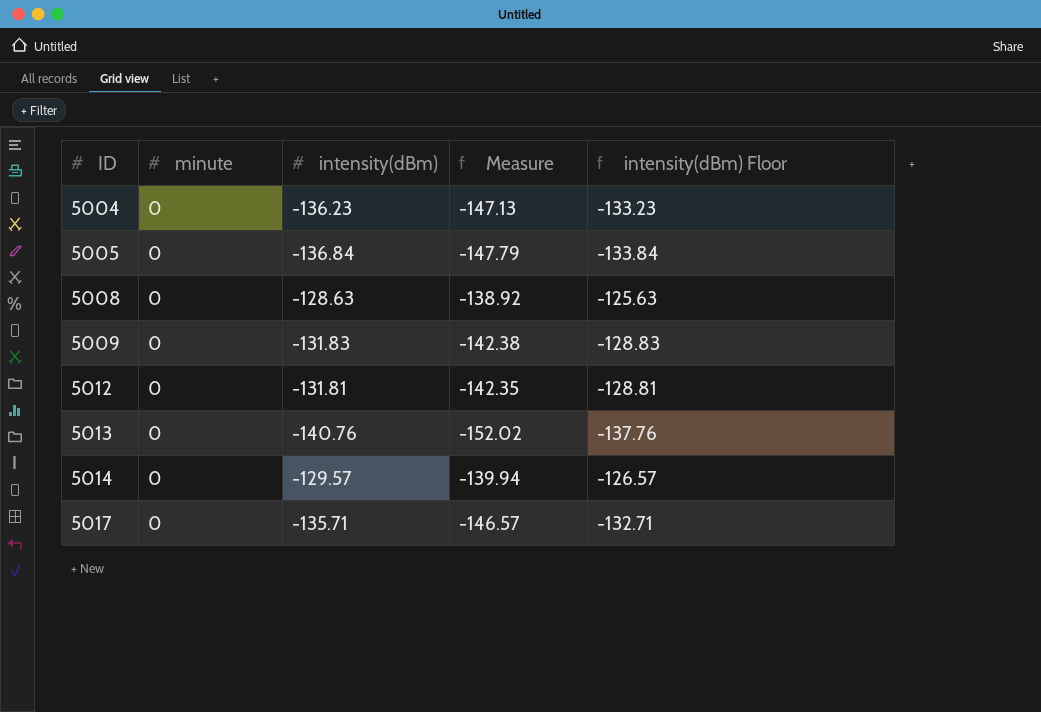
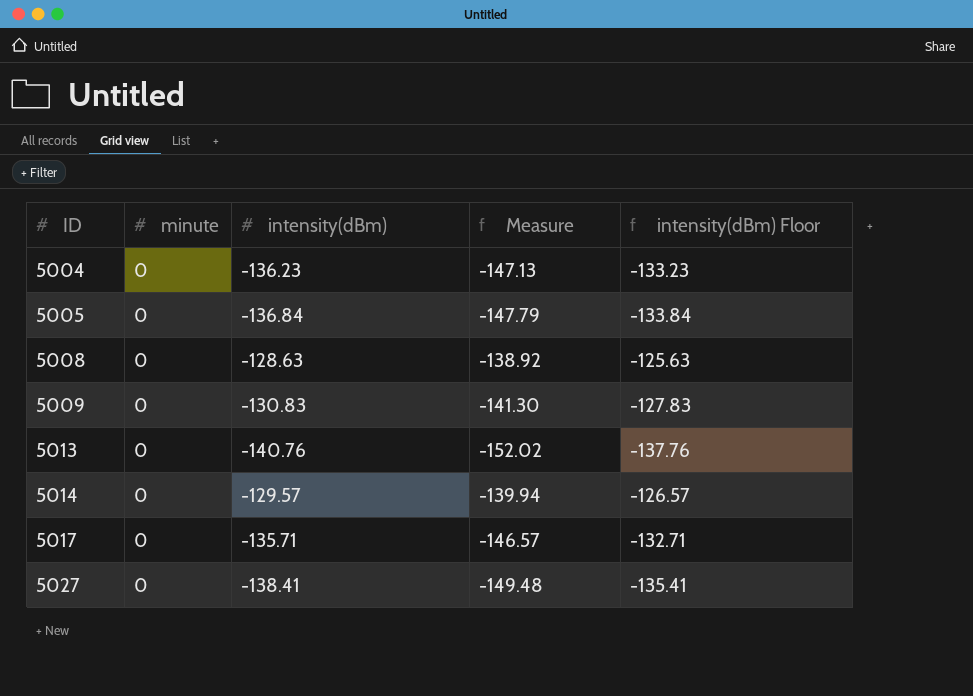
row 5012: 0 | -131.81 | -142.35 | -128.81 -> none
5009 | intensity(dBm): -131.83 -> -130.83
5009 | Measure: -142.38 -> -141.30
5009 | intensity(dBm) Floor: -128.83 -> -127.83
row 5027: none -> 0 | -138.41 | -149.48 | -135.41

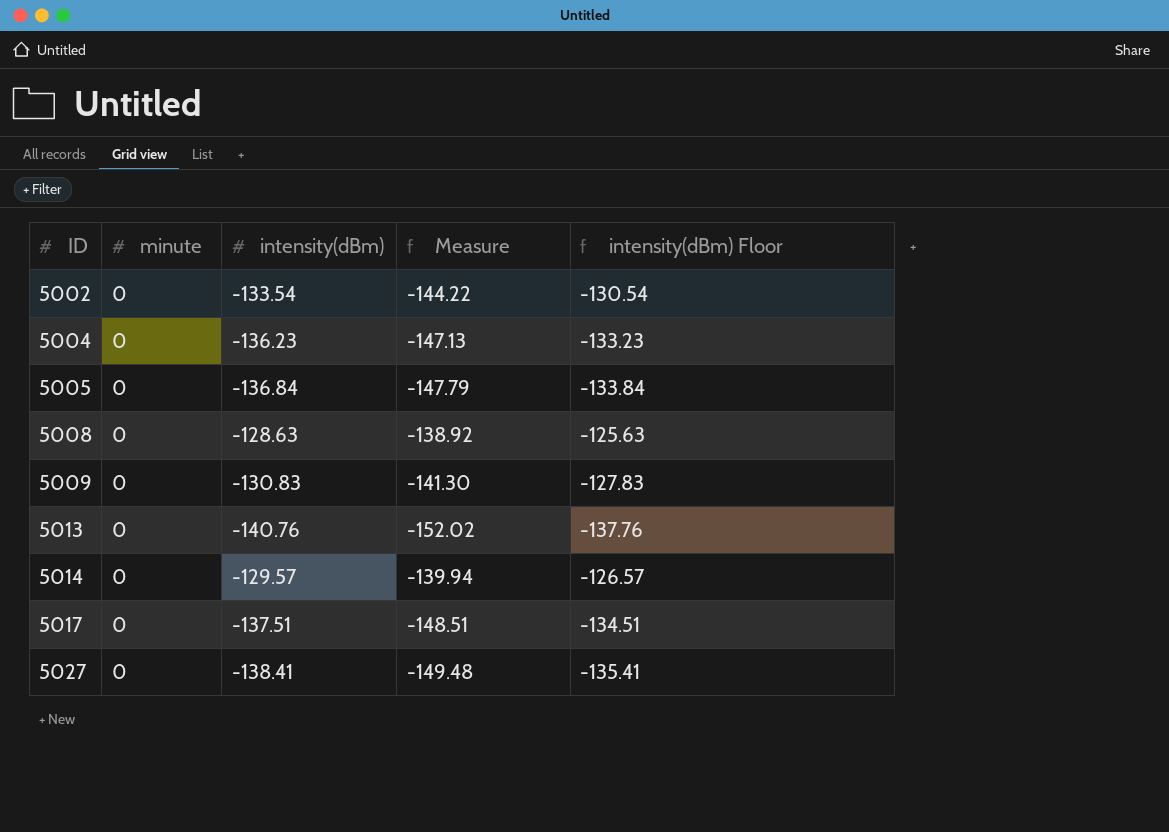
row 5002: none -> 0 | -133.54 | -144.22 | -130.54
5017 | intensity(dBm): -135.71 -> -137.51
5017 | Measure: -146.57 -> -148.51
5017 | intensity(dBm) Floor: -132.71 -> -134.51

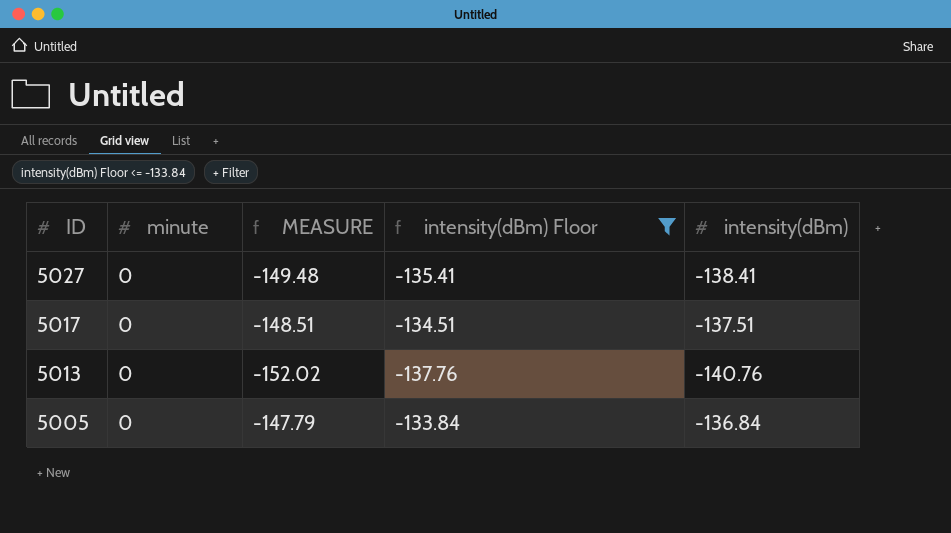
filter: none -> intensity(dBm) Floor <= -133.84
row order: ID ascending -> ID descending
column name: Measure -> MEASURE
column intensity(dBm) | position: 3 -> 5

